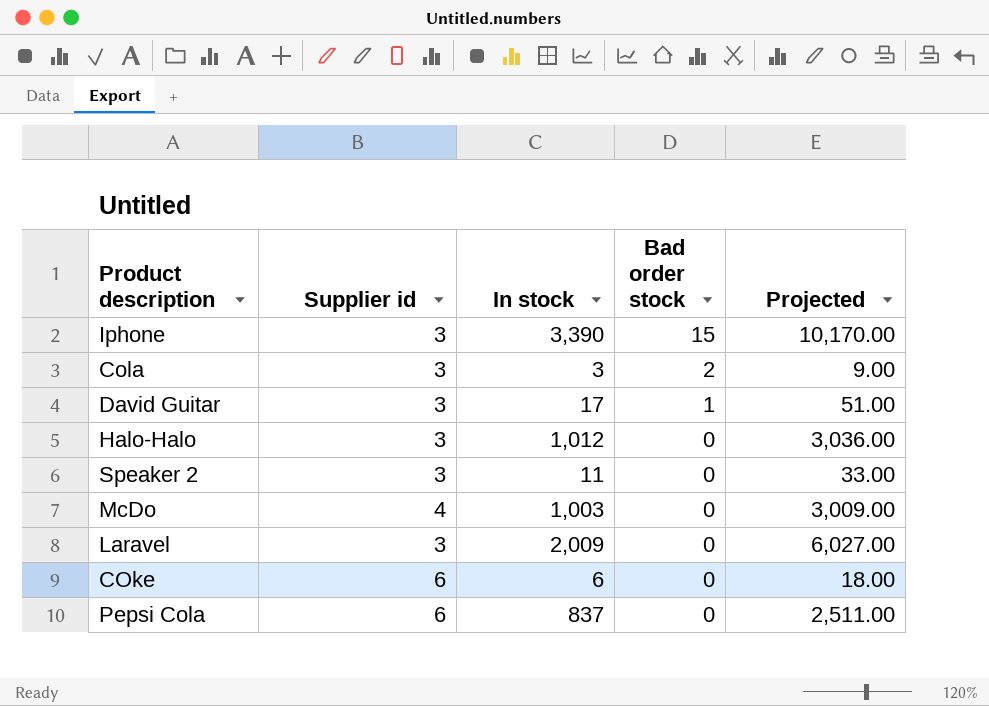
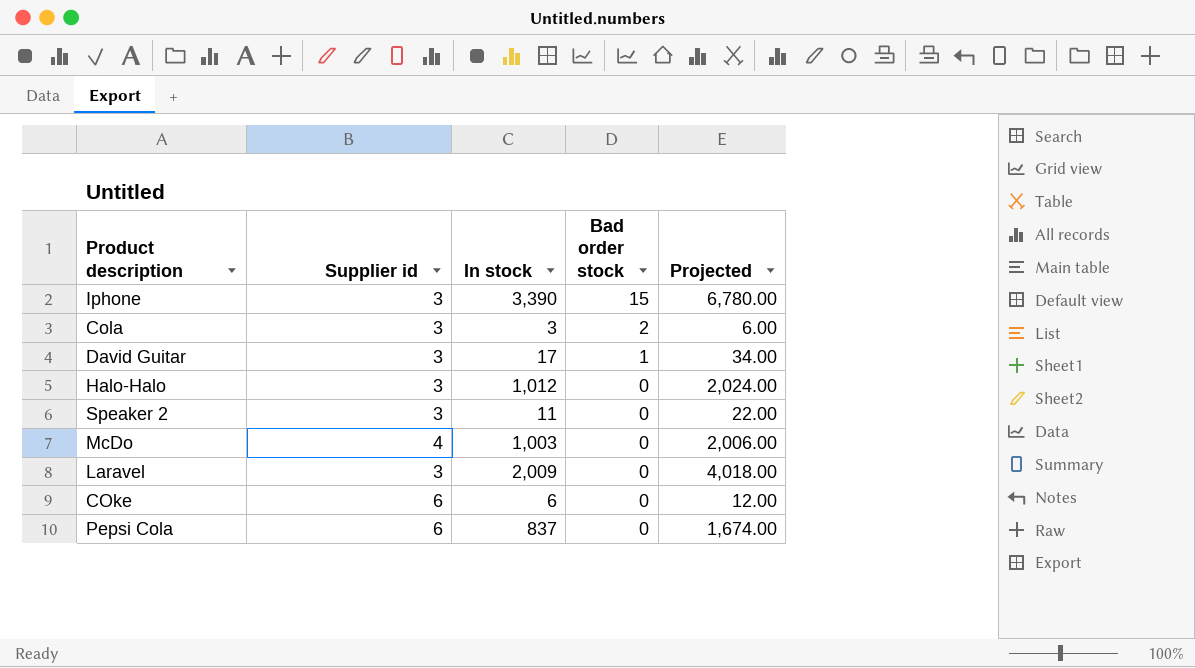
column Projected | formula: [In stock] * 3 -> [In stock] * 2

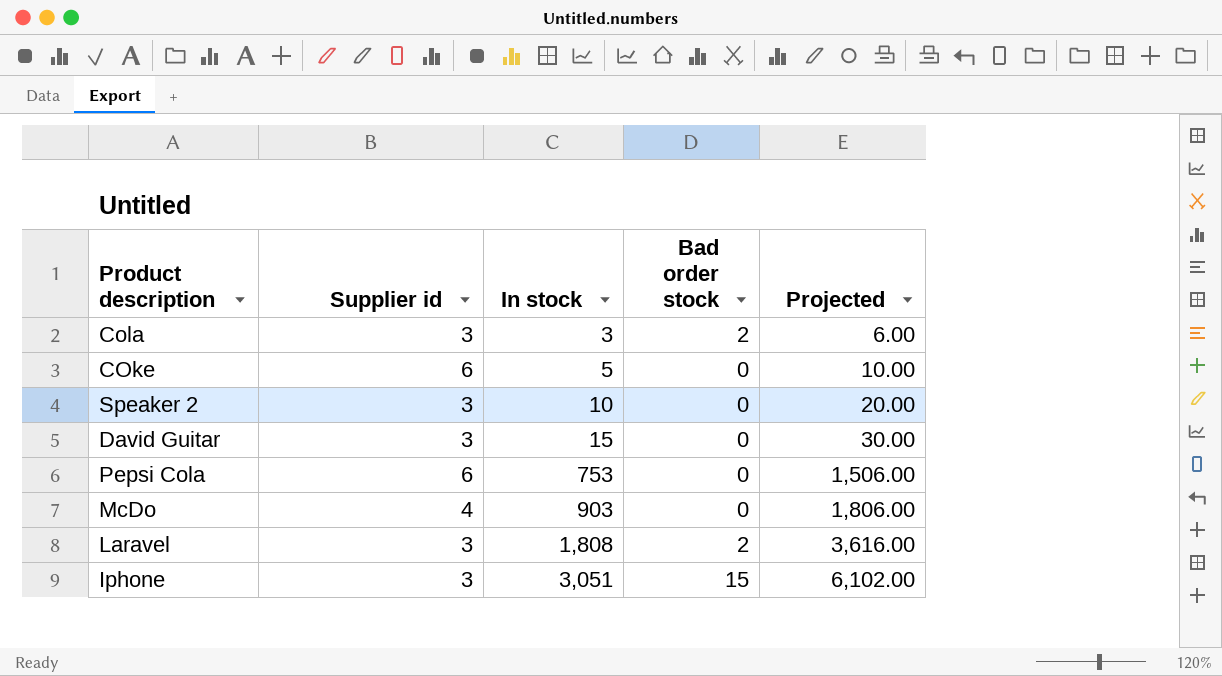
row order: Bad order stock descending -> In stock ascending
row Halo-Halo: 3 | 1,012 | 0 | 2,024.00 -> none
COke | In stock: 6 -> 5
COke | Projected: 12.00 -> 10.00
Speaker 2 | In stock: 11 -> 10
Speaker 2 | Projected: 22.00 -> 20.00
David Guitar | In stock: 17 -> 15
David Guitar | Bad order stock: 1 -> 0
David Guitar | Projected: 34.00 -> 30.00
Pepsi Cola | In stock: 837 -> 753
Pepsi Cola | Projected: 1,674.00 -> 1,506.00
McDo | In stock: 1,003 -> 903
McDo | Projected: 2,006.00 -> 1,806.00
Laravel | In stock: 2,009 -> 1,808
Laravel | Bad order stock: 0 -> 2
Laravel | Projected: 4,018.00 -> 3,616.00
Iphone | In stock: 3,390 -> 3,051
Iphone | Projected: 6,780.00 -> 6,102.00

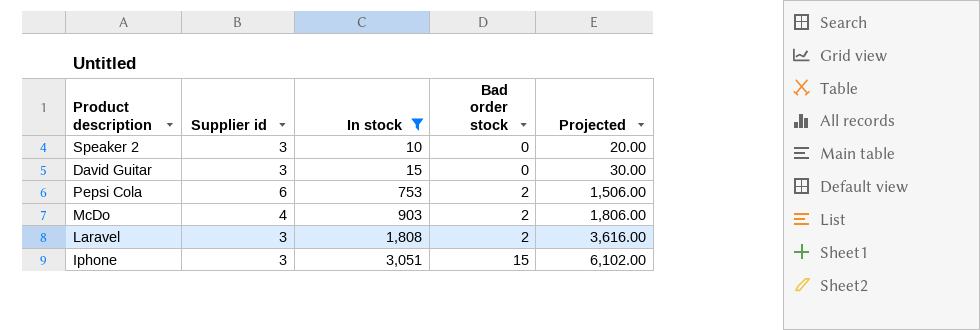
filter: none -> In stock >= 10
Pepsi Cola | Bad order stock: 0 -> 2
McDo | Bad order stock: 0 -> 2

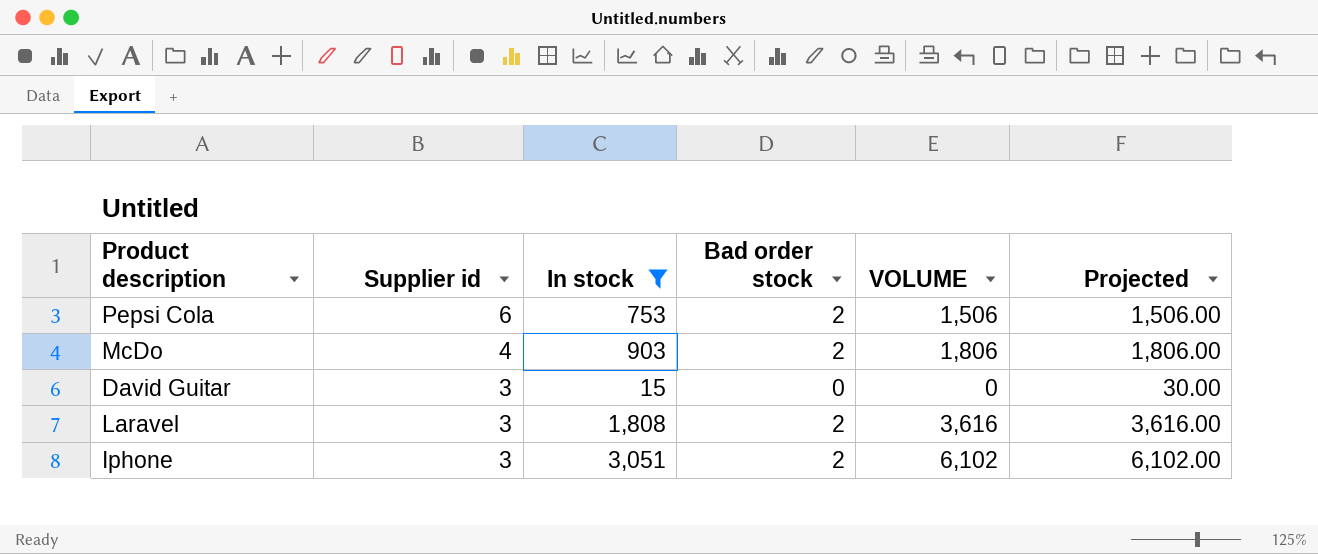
row order: In stock ascending -> Supplier id descending
column VOLUME | formula: none -> [In stock] * [Bad order stock]
row Speaker 2: 3 | 10 | 0 | 20.00 -> none
Iphone | Bad order stock: 15 -> 2

